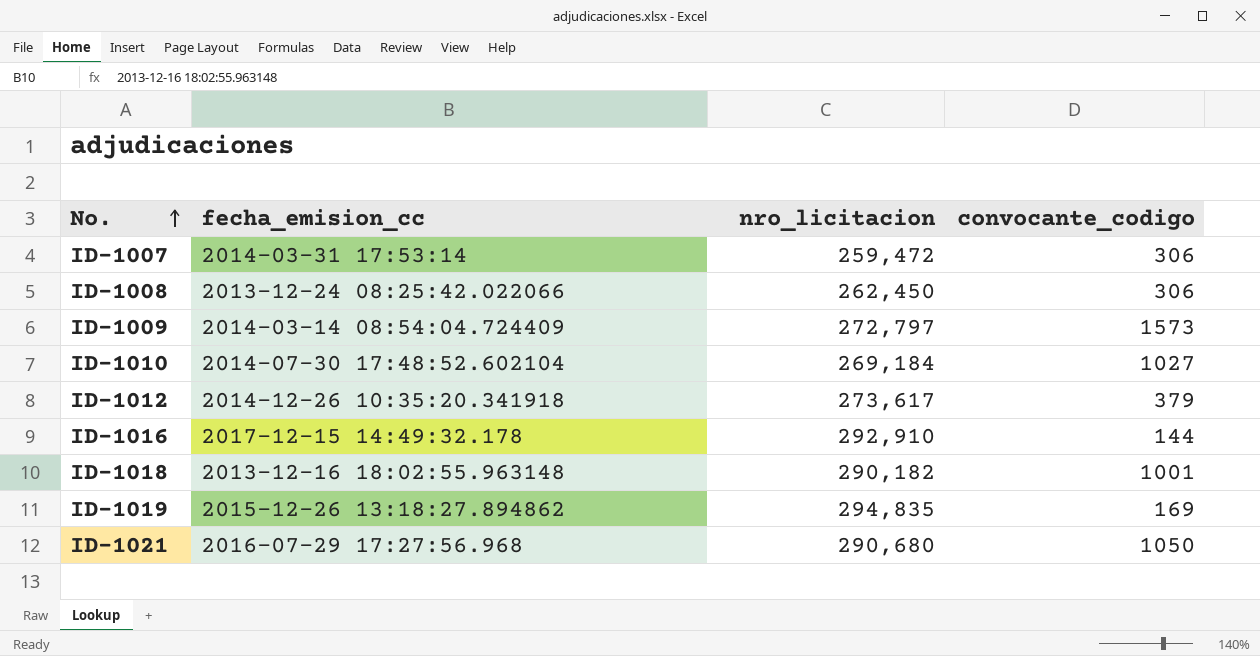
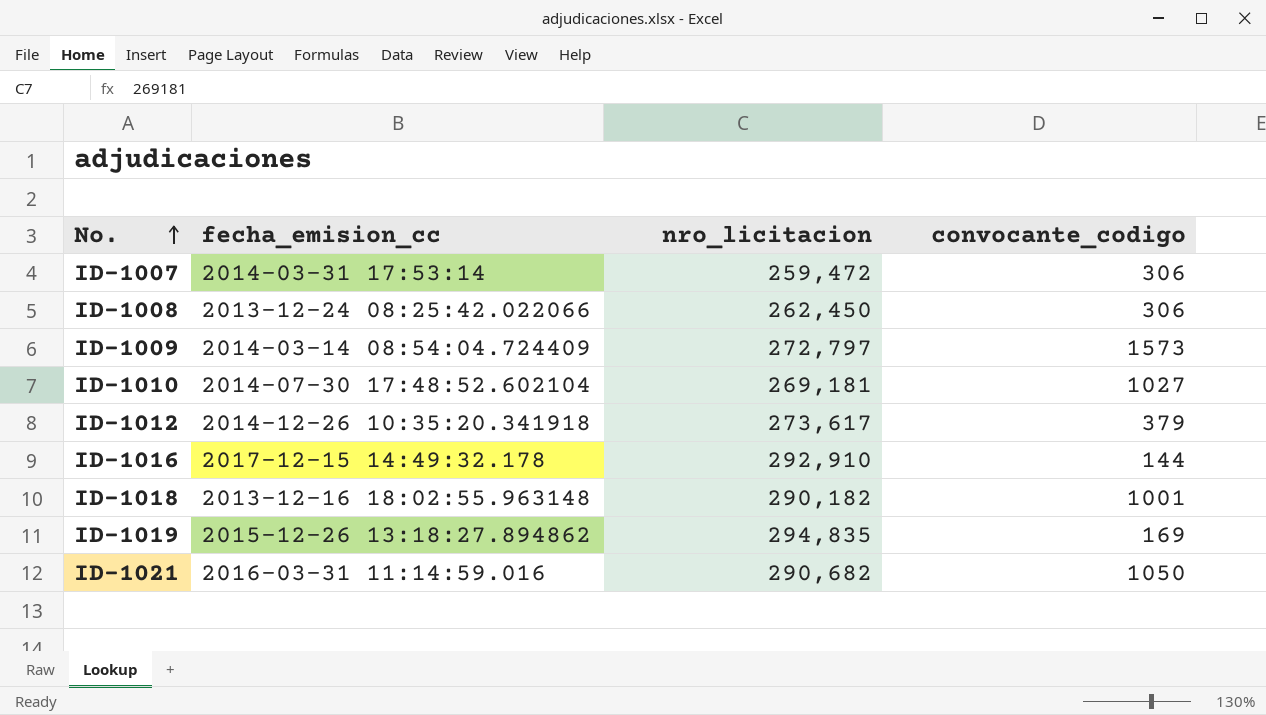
ID-1010 | nro_licitacion: 269,184 -> 269,181
ID-1021 | fecha_emision_cc: 2016-07-29 17:27:56.968 -> 2016-03-31 11:14:59.016
ID-1021 | nro_licitacion: 290,680 -> 290,682

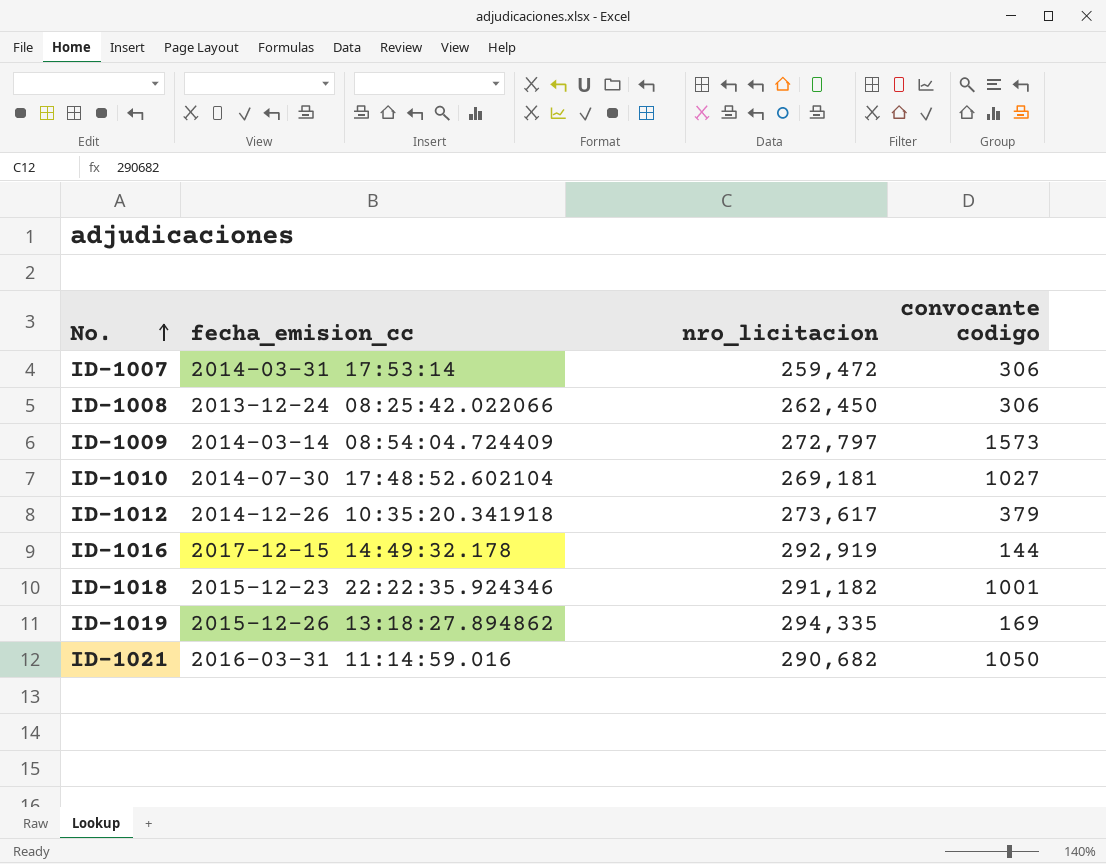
column name: convocante_codigo -> convocante codigo
ID-1016 | nro_licitacion: 292,910 -> 292,919
ID-1018 | fecha_emision_cc: 2013-12-16 18:02:55.963148 -> 2015-12-23 22:22:35.924346
ID-1018 | nro_licitacion: 290,182 -> 291,182
ID-1019 | nro_licitacion: 294,835 -> 294,335

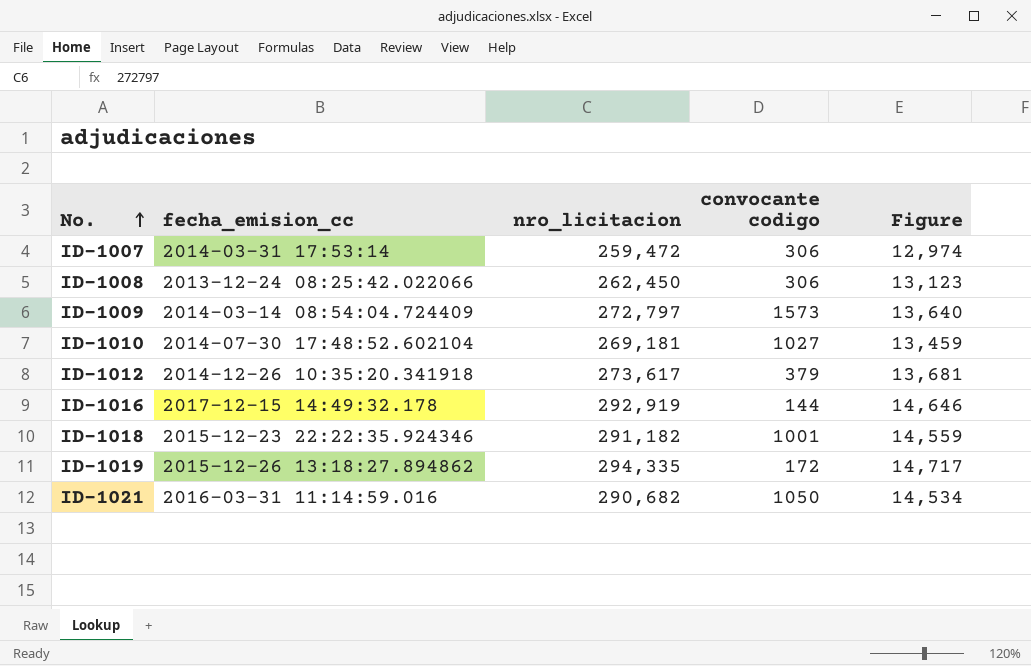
column Figure | formula: none -> [nro_licitacion] * 0.05
ID-1019 | convocante codigo: 169 -> 172

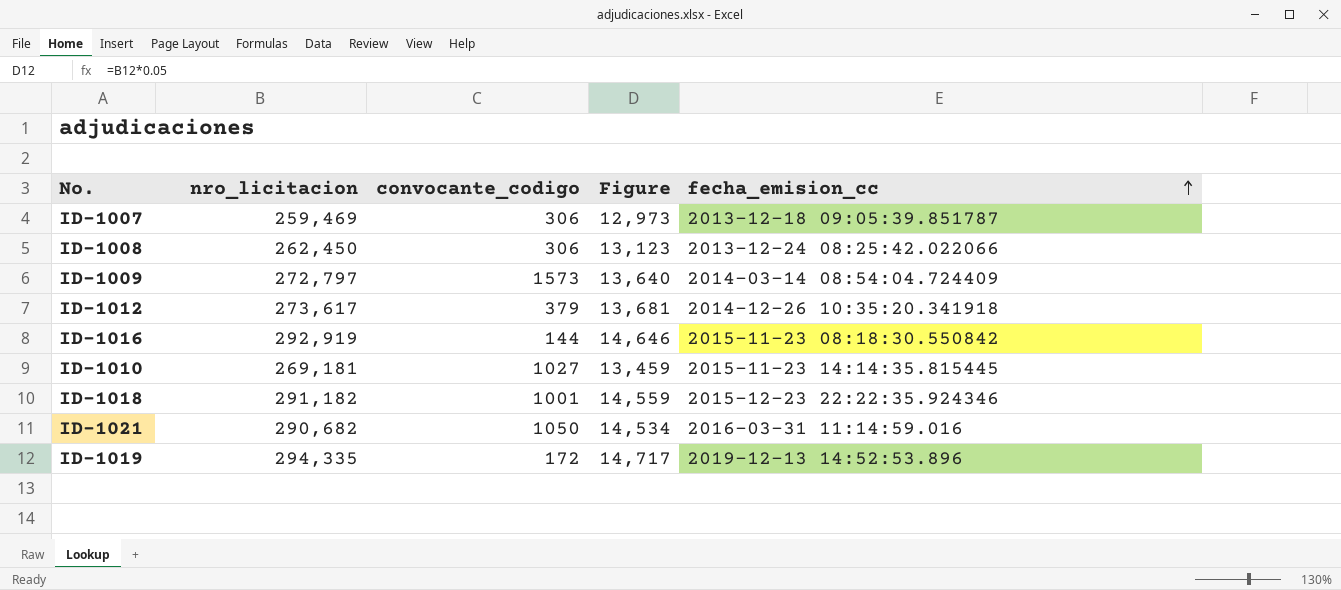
row order: No. ascending -> fecha_emision_cc ascending
column name: convocante codigo -> convocante_codigo
column fecha_emision_cc | position: 2 -> 5
ID-1007 | nro_licitacion: 259,472 -> 259,469
ID-1007 | Figure: 12,974 -> 12,973
ID-1007 | fecha_emision_cc: 2014-03-31 17:53:14 -> 2013-12-18 09:05:39.851787
ID-1016 | fecha_emision_cc: 2017-12-15 14:49:32.178 -> 2015-11-23 08:18:30.550842
ID-1010 | fecha_emision_cc: 2014-07-30 17:48:52.602104 -> 2015-11-23 14:14:35.815445
ID-1019 | fecha_emision_cc: 2015-12-26 13:18:27.894862 -> 2019-12-13 14:52:53.896

